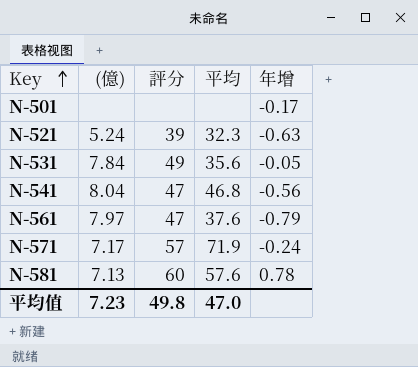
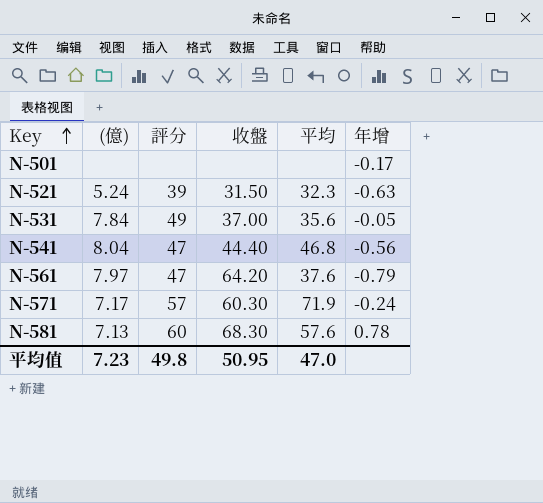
column 收盤 | position: none -> 4

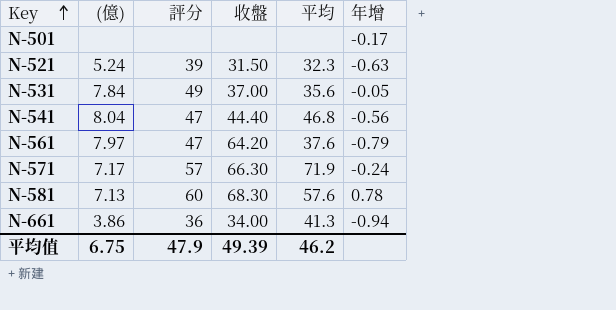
N-571 | 收盤: 60.30 -> 66.30
row N-661: none -> 3.86 | 36 | 34.00 | 41.3 | -0.94
平均值 | (億): 7.23 -> 6.75
平均值 | 評分: 49.8 -> 47.9
平均值 | 收盤: 50.95 -> 49.39
平均值 | 平均: 47.0 -> 46.2

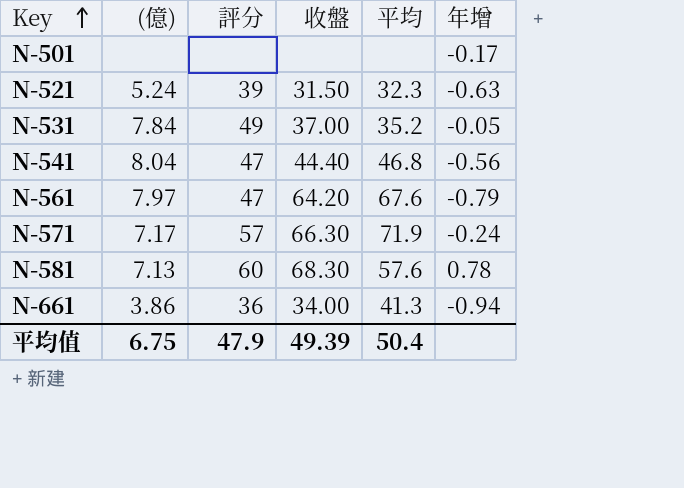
N-531 | 平均: 35.6 -> 35.2
N-561 | 平均: 37.6 -> 67.6
平均值 | 平均: 46.2 -> 50.4

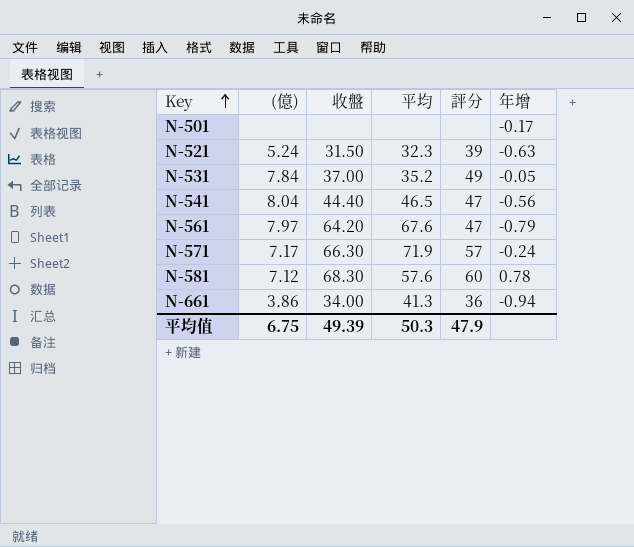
column 評分 | position: 3 -> 5
N-541 | 平均: 46.8 -> 46.5
N-581 | (億): 7.13 -> 7.12
平均值 | 平均: 50.4 -> 50.3

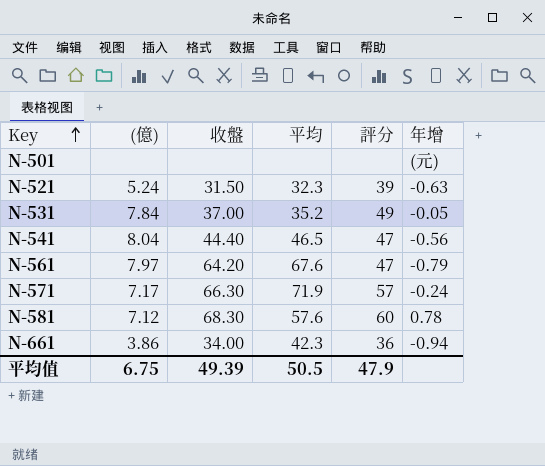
N-501 | 年增: -0.17 -> (元)
N-661 | 平均: 41.3 -> 42.3
平均值 | 平均: 50.3 -> 50.5

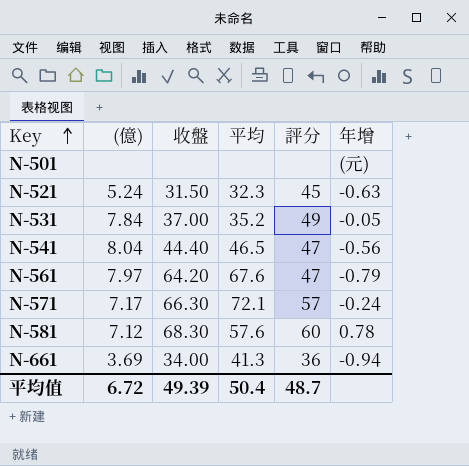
N-521 | 評分: 39 -> 45
N-571 | 平均: 71.9 -> 72.1
N-661 | (億): 3.86 -> 3.69
N-661 | 平均: 42.3 -> 41.3
平均值 | (億): 6.75 -> 6.72
平均值 | 平均: 50.5 -> 50.4
平均值 | 評分: 47.9 -> 48.7

